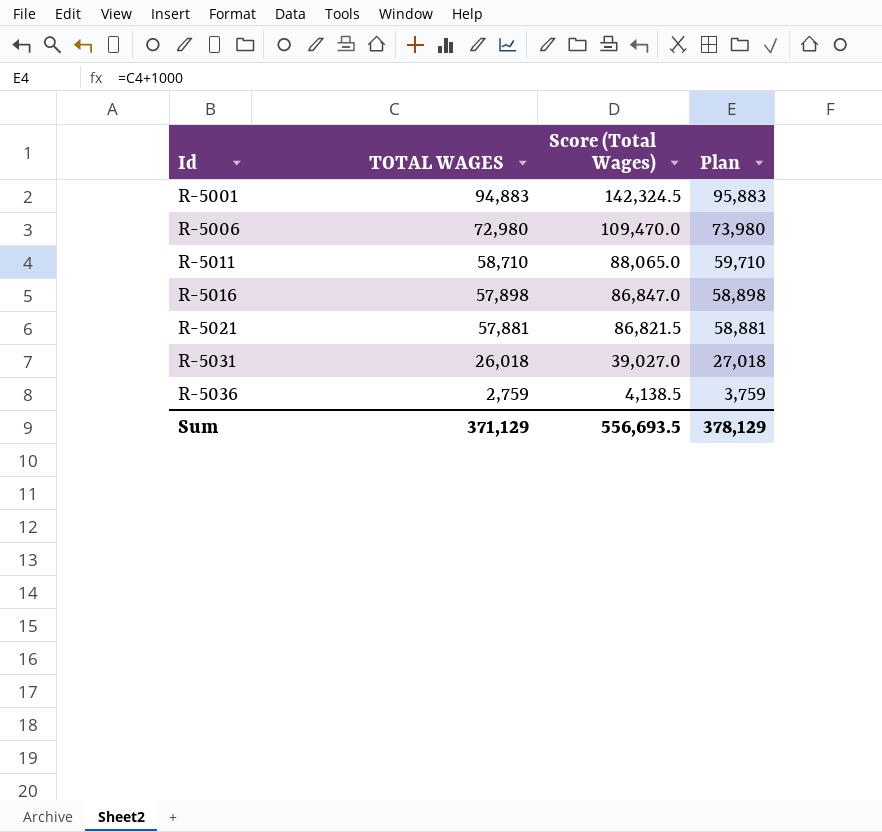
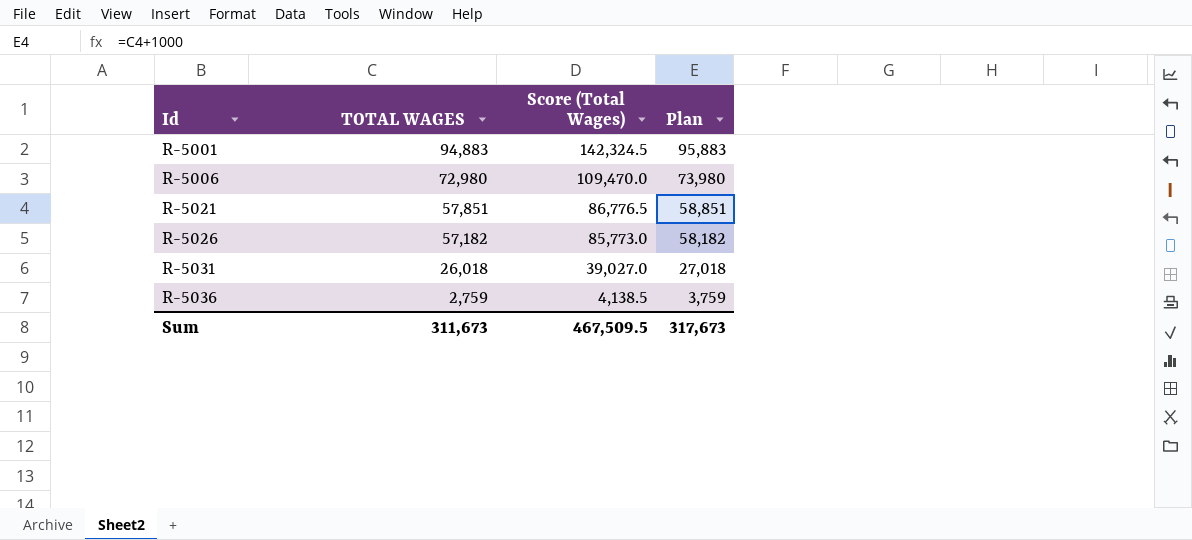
row R-5011: 58,710 | 88,065.0 | 59,710 -> none
row R-5016: 57,898 | 86,847.0 | 58,898 -> none
R-5021 | TOTAL WAGES: 57,881 -> 57,851
R-5021 | Score (Total Wages): 86,821.5 -> 86,776.5
R-5021 | Plan: 58,881 -> 58,851
row R-5026: none -> 57,182 | 85,773.0 | 58,182
Sum | TOTAL WAGES: 371,129 -> 311,673
Sum | Score (Total Wages): 556,693.5 -> 467,509.5
Sum | Plan: 378,129 -> 317,673

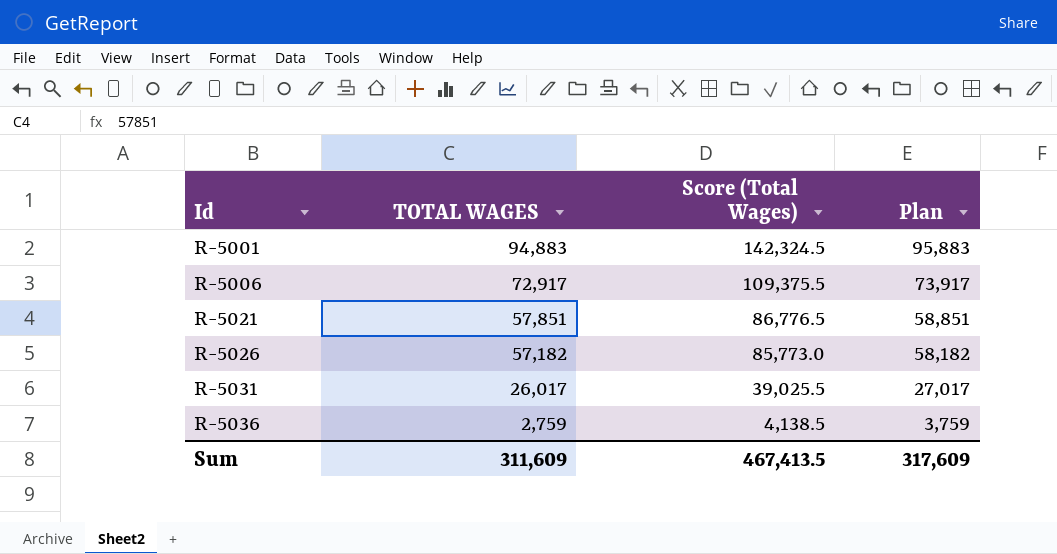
R-5006 | TOTAL WAGES: 72,980 -> 72,917
R-5006 | Score (Total Wages): 109,470.0 -> 109,375.5
R-5006 | Plan: 73,980 -> 73,917
R-5031 | TOTAL WAGES: 26,018 -> 26,017
R-5031 | Score (Total Wages): 39,027.0 -> 39,025.5
R-5031 | Plan: 27,018 -> 27,017
Sum | TOTAL WAGES: 311,673 -> 311,609
Sum | Score (Total Wages): 467,509.5 -> 467,413.5
Sum | Plan: 317,673 -> 317,609

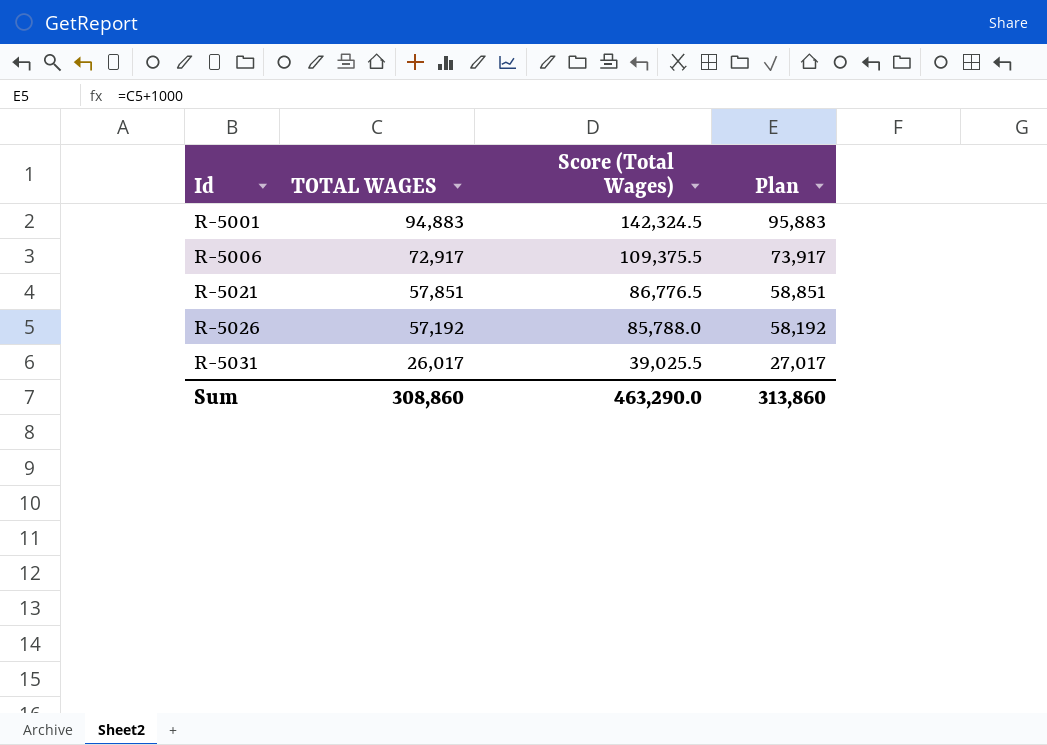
row R-5036: 2,759 | 4,138.5 | 3,759 -> none
R-5026 | TOTAL WAGES: 57,182 -> 57,192
R-5026 | Score (Total Wages): 85,773.0 -> 85,788.0
R-5026 | Plan: 58,182 -> 58,192
Sum | TOTAL WAGES: 311,609 -> 308,860
Sum | Score (Total Wages): 467,413.5 -> 463,290.0
Sum | Plan: 317,609 -> 313,860

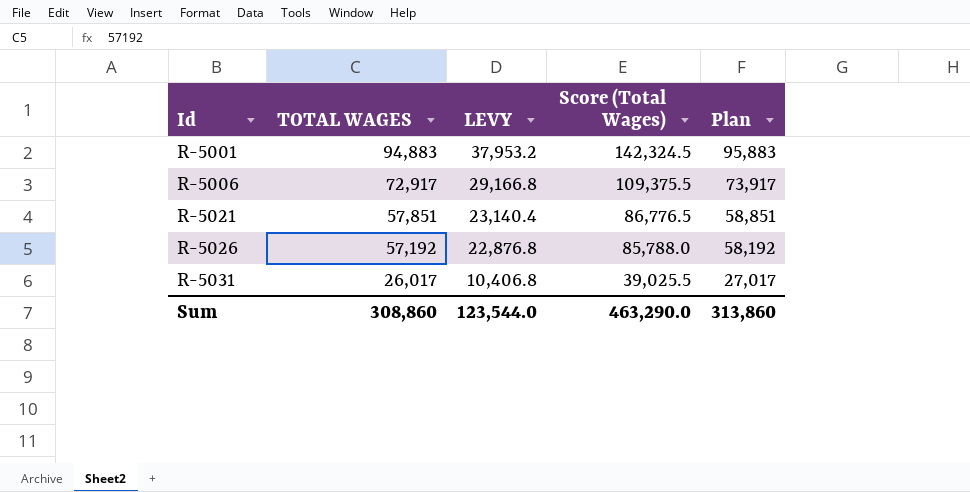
column LEVY | formula: none -> [TOTAL WAGES] * 0.4

